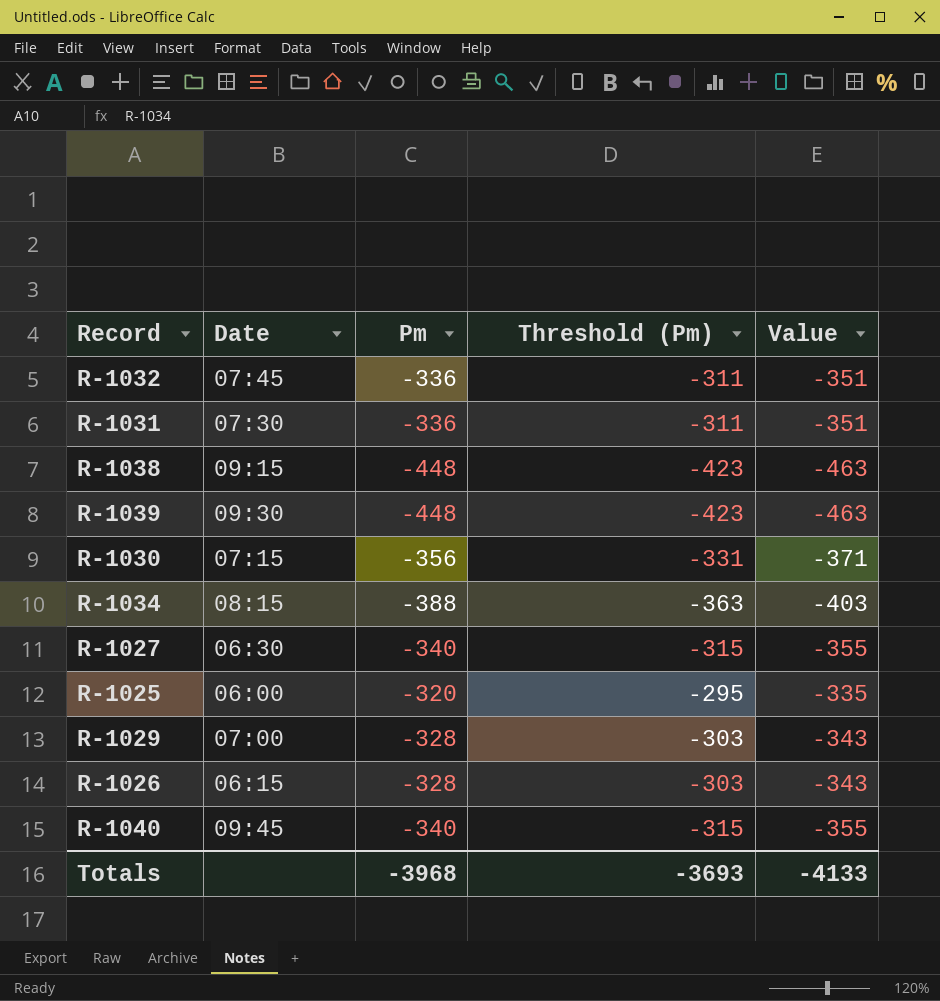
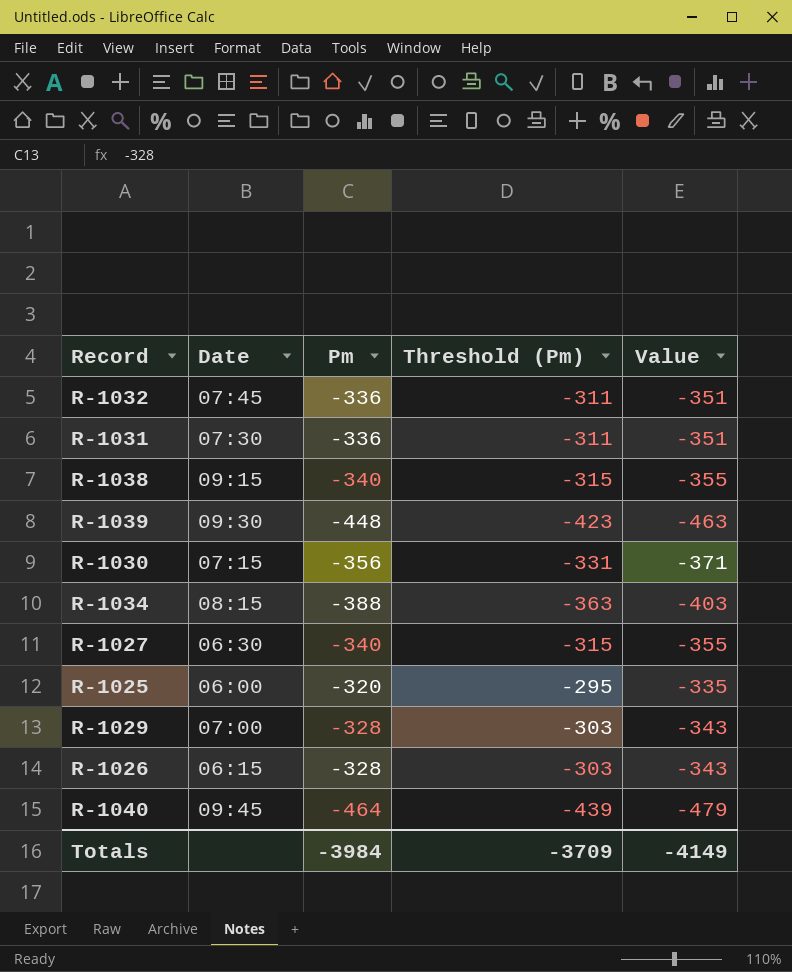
R-1038 | Pm: -448 -> -340
R-1038 | Threshold (Pm): -423 -> -315
R-1038 | Value: -463 -> -355
R-1040 | Pm: -340 -> -464
R-1040 | Threshold (Pm): -315 -> -439
R-1040 | Value: -355 -> -479
Totals | Pm: -3968 -> -3984
Totals | Threshold (Pm): -3693 -> -3709
Totals | Value: -4133 -> -4149

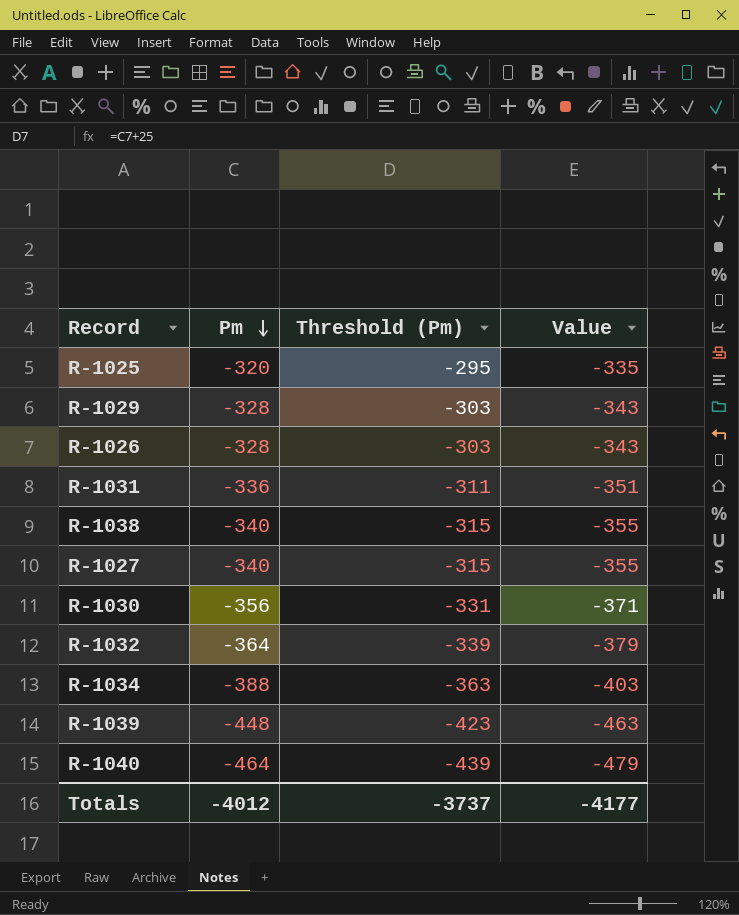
row order: none -> Pm descending
column Date | position: 2 -> none
R-1032 | Pm: -336 -> -364
R-1032 | Threshold (Pm): -311 -> -339
R-1032 | Value: -351 -> -379
Totals | Pm: -3984 -> -4012
Totals | Threshold (Pm): -3709 -> -3737
Totals | Value: -4149 -> -4177

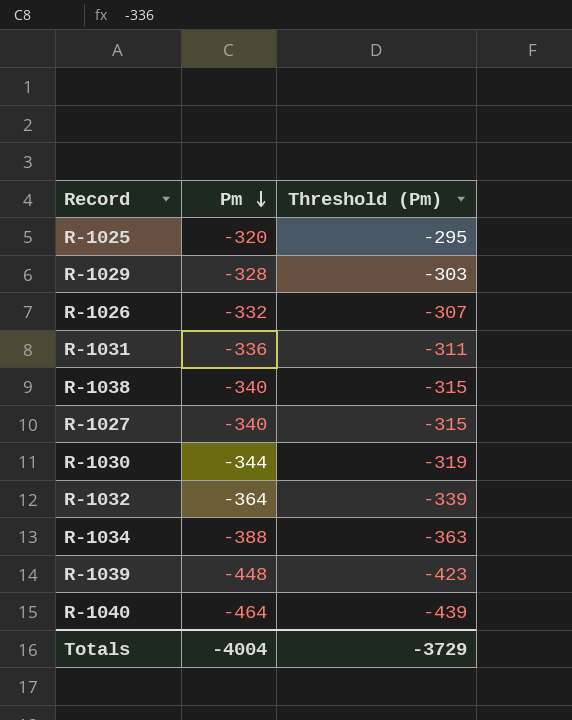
column Value | formula: [Pm] - 15 -> none
R-1026 | Pm: -328 -> -332
R-1026 | Threshold (Pm): -303 -> -307
R-1030 | Pm: -356 -> -344
R-1030 | Threshold (Pm): -331 -> -319
Totals | Pm: -4012 -> -4004
Totals | Threshold (Pm): -3737 -> -3729

